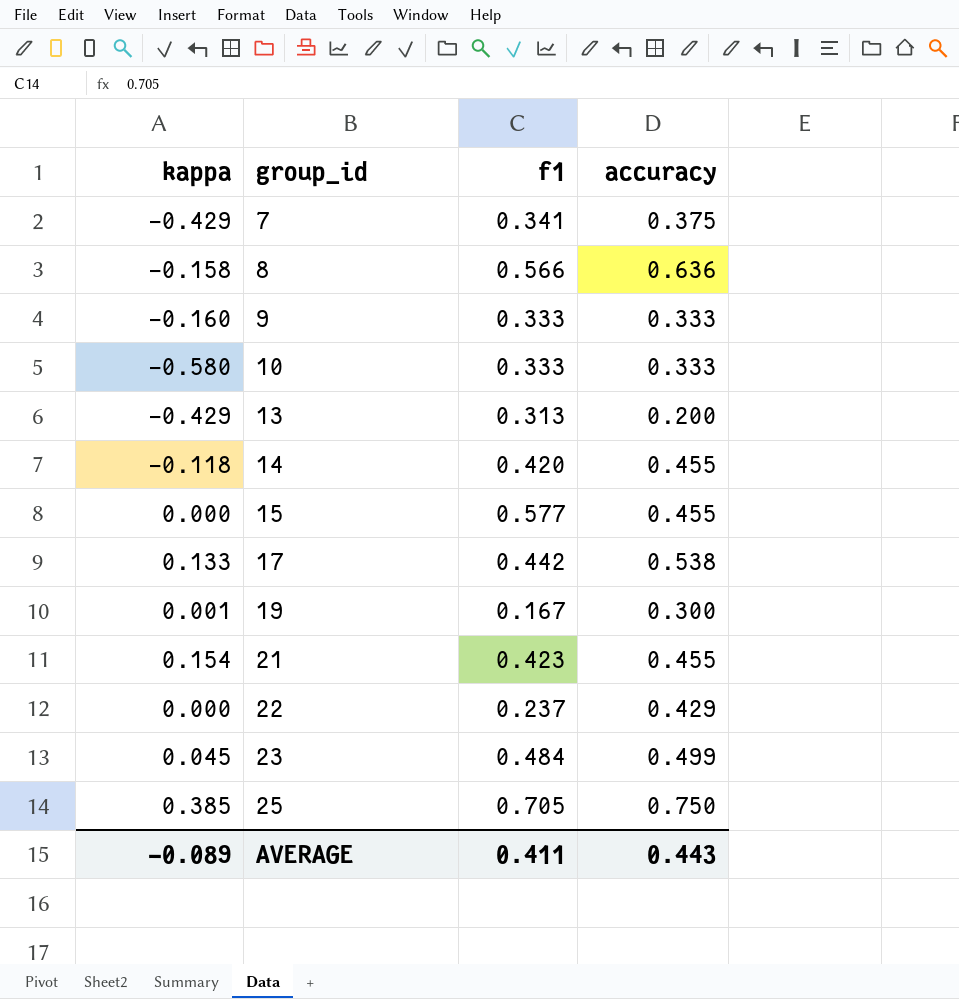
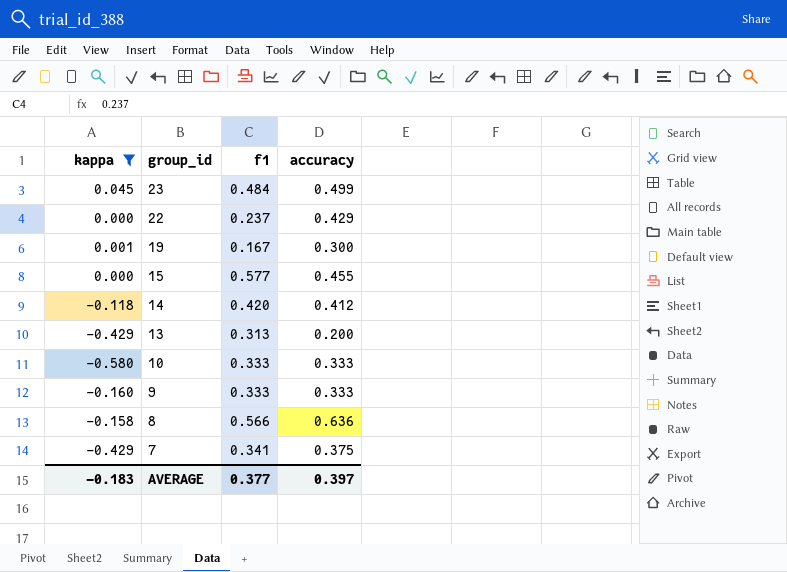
filter: none -> kappa <= 0.045
row order: group_id ascending -> group_id descending
14 | accuracy: 0.455 -> 0.412
AVERAGE | kappa: -0.089 -> -0.183
AVERAGE | f1: 0.411 -> 0.377
AVERAGE | accuracy: 0.443 -> 0.397

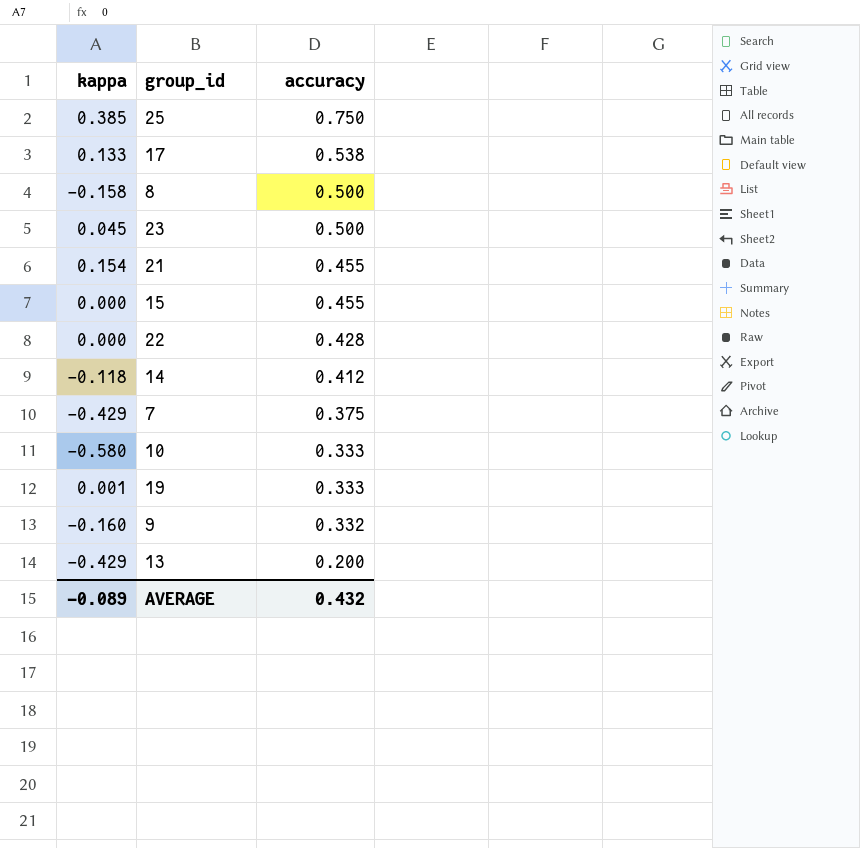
filter: kappa <= 0.045 -> none
row order: group_id descending -> accuracy descending
column f1 | position: 3 -> none
8 | accuracy: 0.636 -> 0.500
23 | accuracy: 0.499 -> 0.500
22 | accuracy: 0.429 -> 0.428
19 | accuracy: 0.300 -> 0.333
9 | accuracy: 0.333 -> 0.332
AVERAGE | kappa: -0.183 -> -0.089
AVERAGE | accuracy: 0.397 -> 0.432

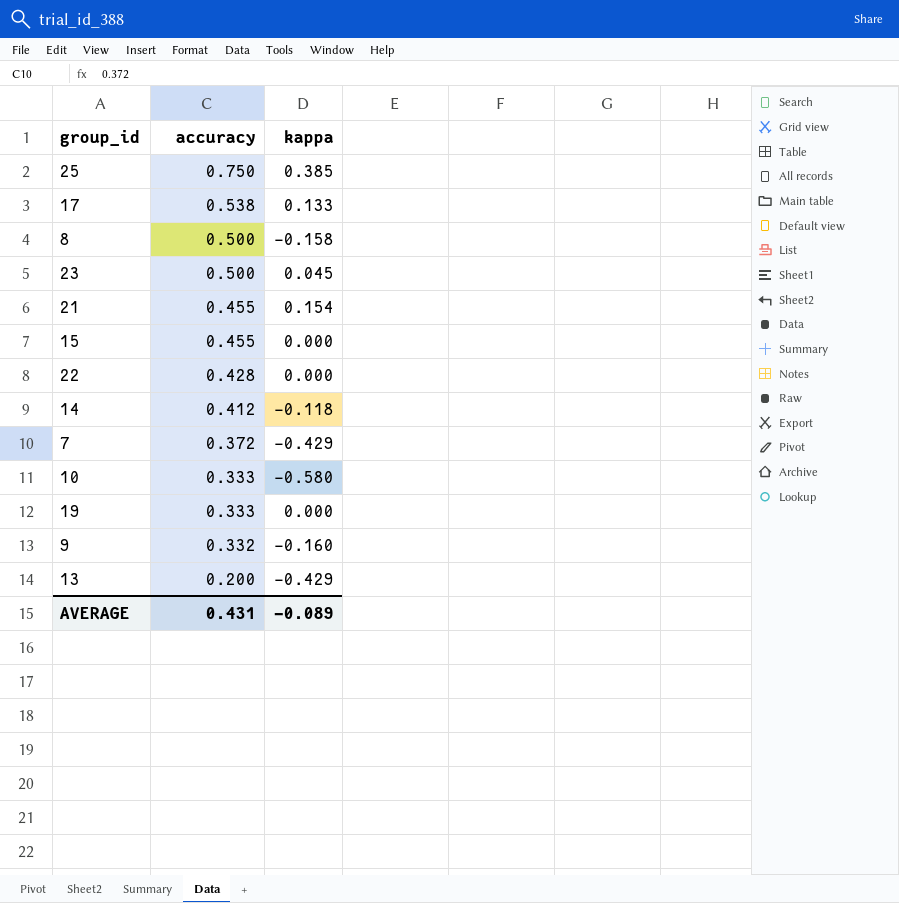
column kappa | position: 1 -> 3
7 | accuracy: 0.375 -> 0.372
19 | kappa: 0.001 -> 0.000
AVERAGE | accuracy: 0.432 -> 0.431

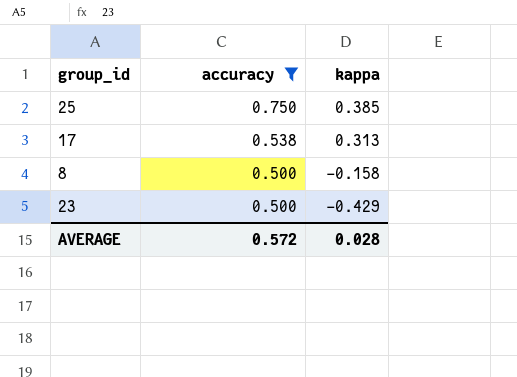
filter: none -> accuracy >= 0.500
17 | kappa: 0.133 -> 0.313
23 | kappa: 0.045 -> -0.429
AVERAGE | accuracy: 0.431 -> 0.572
AVERAGE | kappa: -0.089 -> 0.028

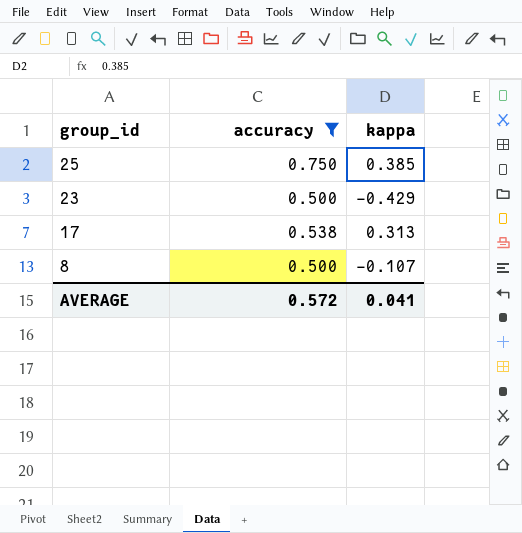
row order: accuracy descending -> group_id descending
8 | kappa: -0.158 -> -0.107
AVERAGE | kappa: 0.028 -> 0.041

